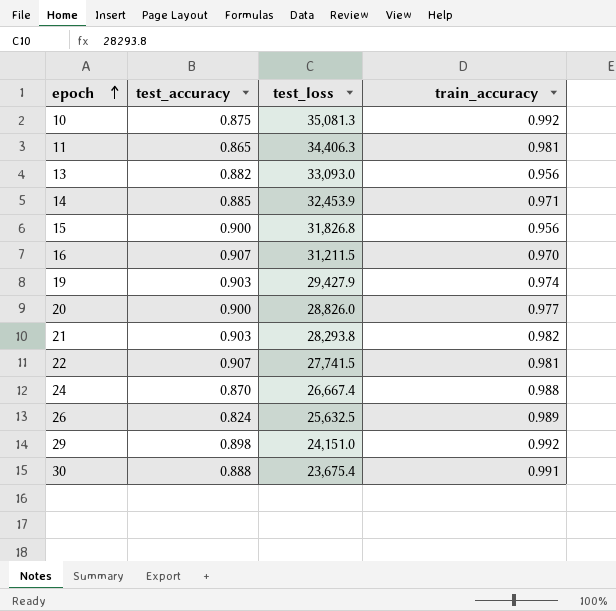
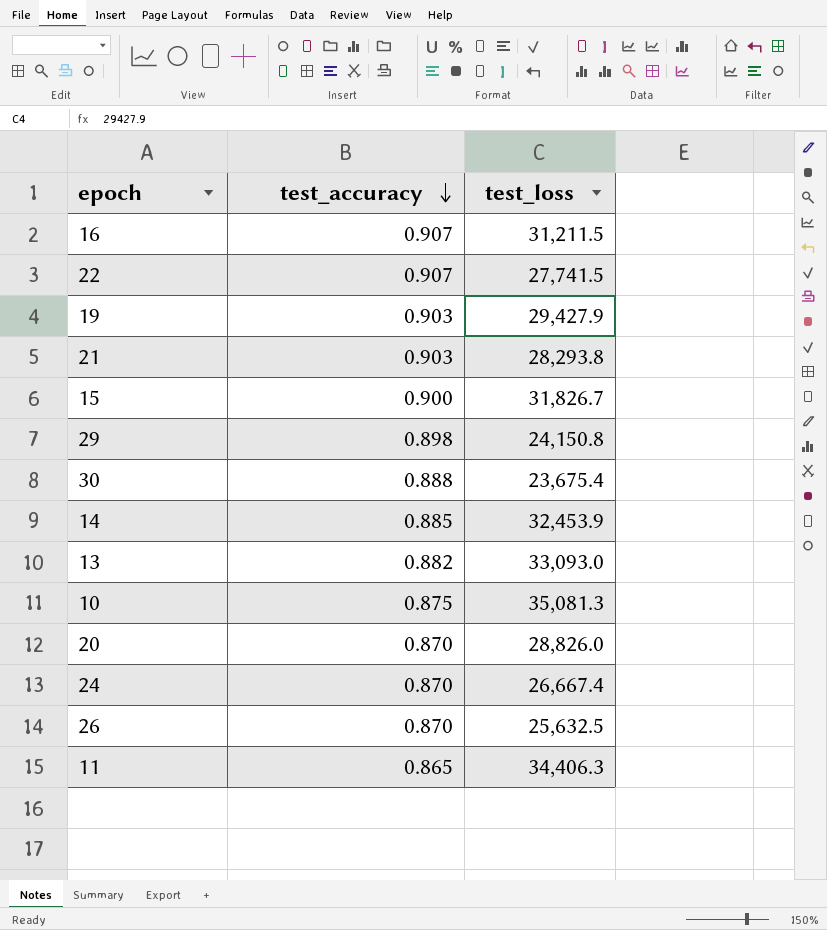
row order: epoch ascending -> test_accuracy descending
column train_accuracy | position: 4 -> none
15 | test_loss: 31,826.8 -> 31,826.7
29 | test_loss: 24,151.0 -> 24,150.8
20 | test_accuracy: 0.900 -> 0.870
26 | test_accuracy: 0.824 -> 0.870

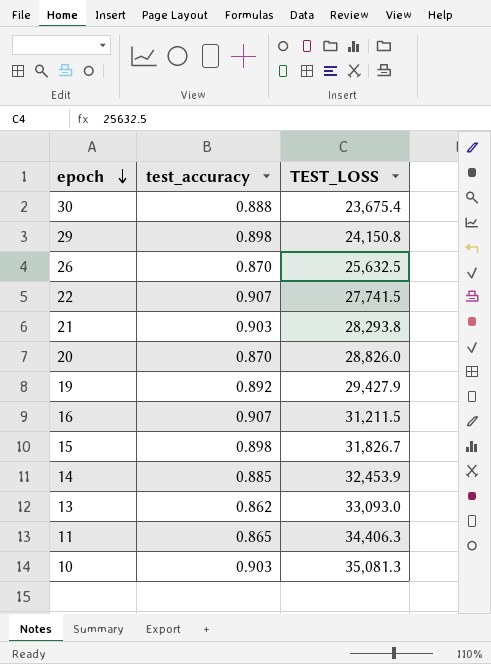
row order: test_accuracy descending -> epoch descending
column name: test_loss -> TEST_LOSS
row 24: 0.870 | 26,667.4 -> none
19 | test_accuracy: 0.903 -> 0.892
15 | test_accuracy: 0.900 -> 0.898
13 | test_accuracy: 0.882 -> 0.862
10 | test_accuracy: 0.875 -> 0.903

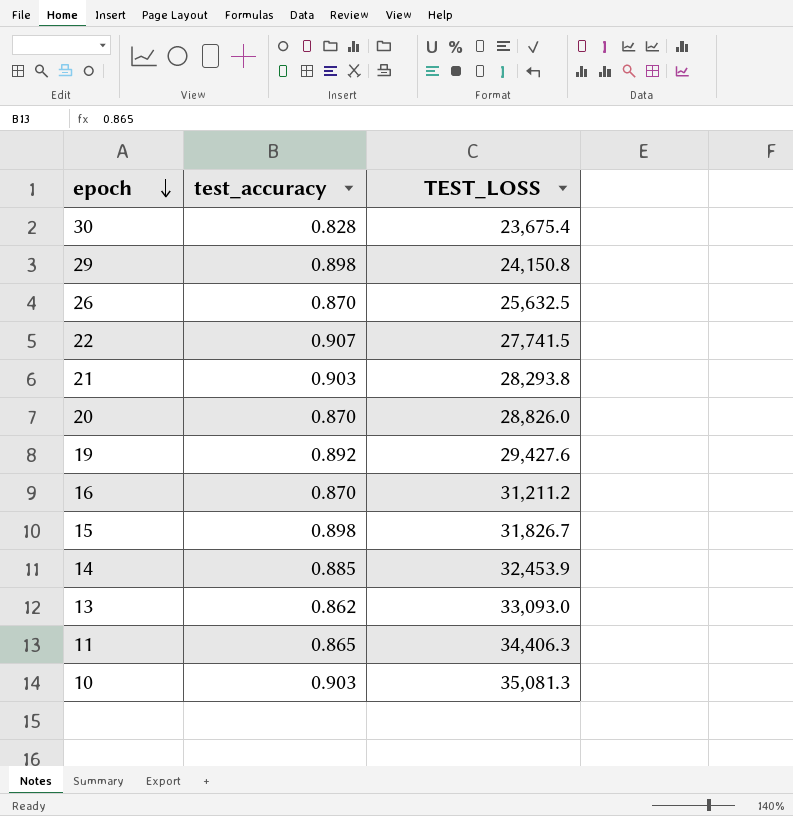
30 | test_accuracy: 0.888 -> 0.828
19 | TEST_LOSS: 29,427.9 -> 29,427.6
16 | test_accuracy: 0.907 -> 0.870
16 | TEST_LOSS: 31,211.5 -> 31,211.2

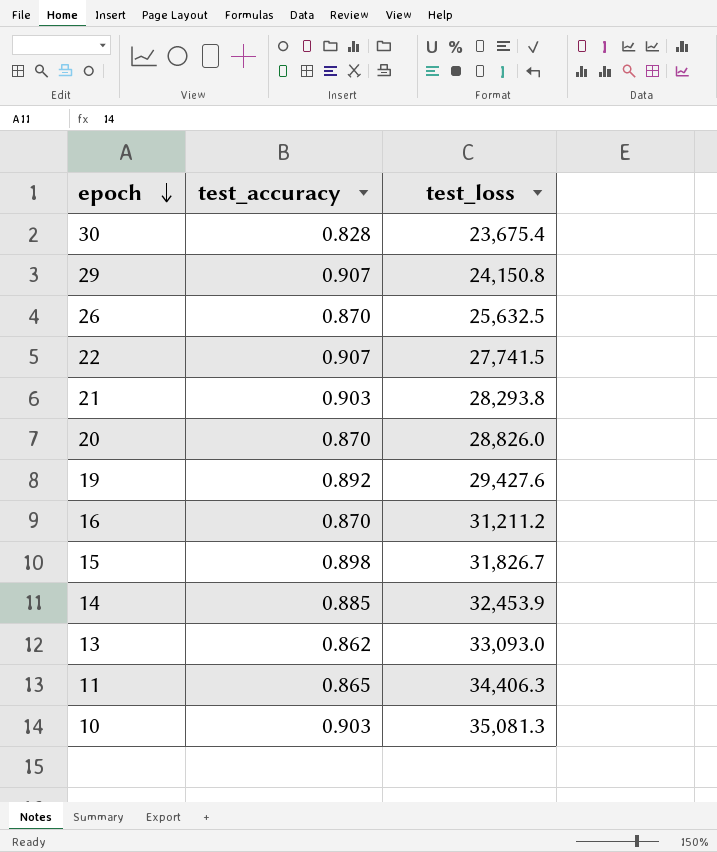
column name: TEST_LOSS -> test_loss
29 | test_accuracy: 0.898 -> 0.907

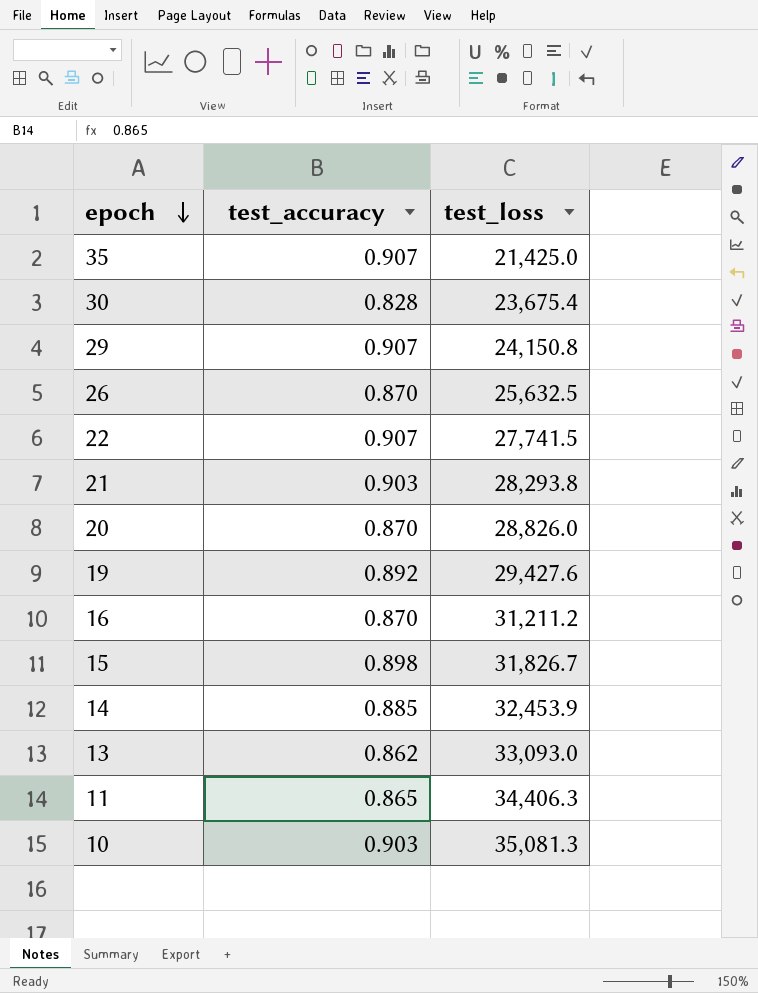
row 35: none -> 0.907 | 21,425.0

